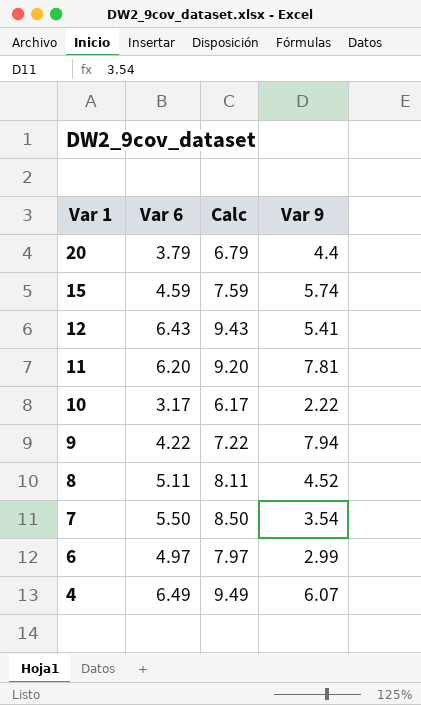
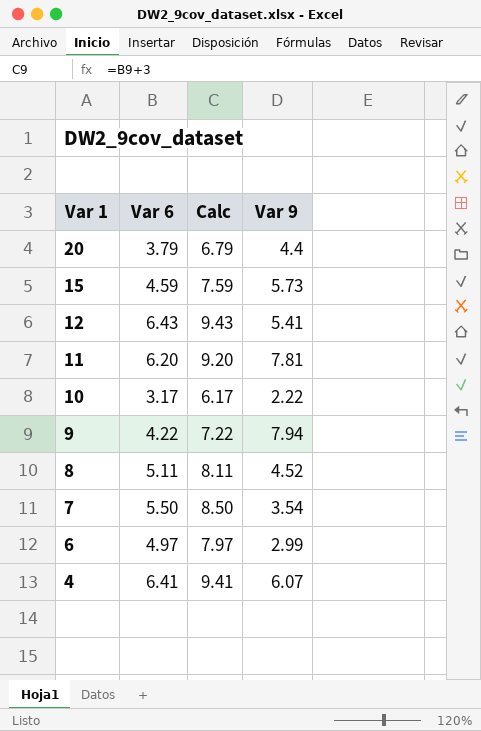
15 | Var 9: 5.74 -> 5.73
4 | Var 6: 6.49 -> 6.41
4 | Calc: 9.49 -> 9.41

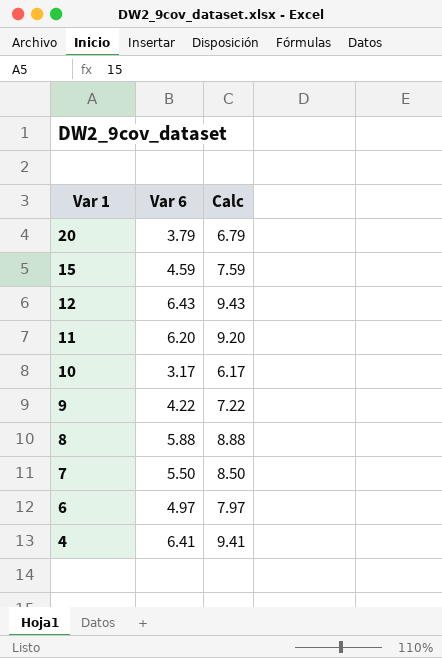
column Var 9 | position: 4 -> none
8 | Var 6: 5.11 -> 5.88
8 | Calc: 8.11 -> 8.88

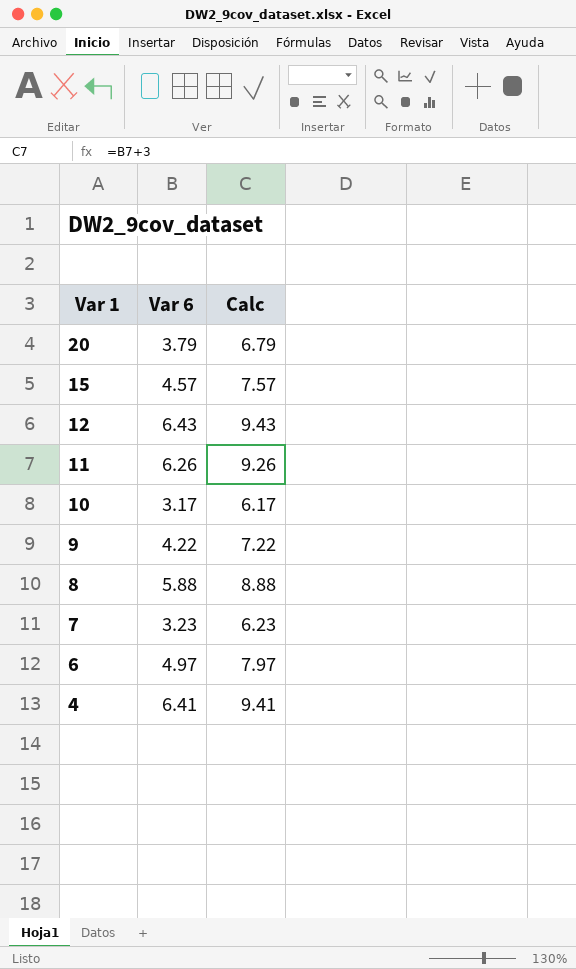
15 | Var 6: 4.59 -> 4.57
15 | Calc: 7.59 -> 7.57
11 | Var 6: 6.20 -> 6.26
11 | Calc: 9.20 -> 9.26
7 | Var 6: 5.50 -> 3.23
7 | Calc: 8.50 -> 6.23

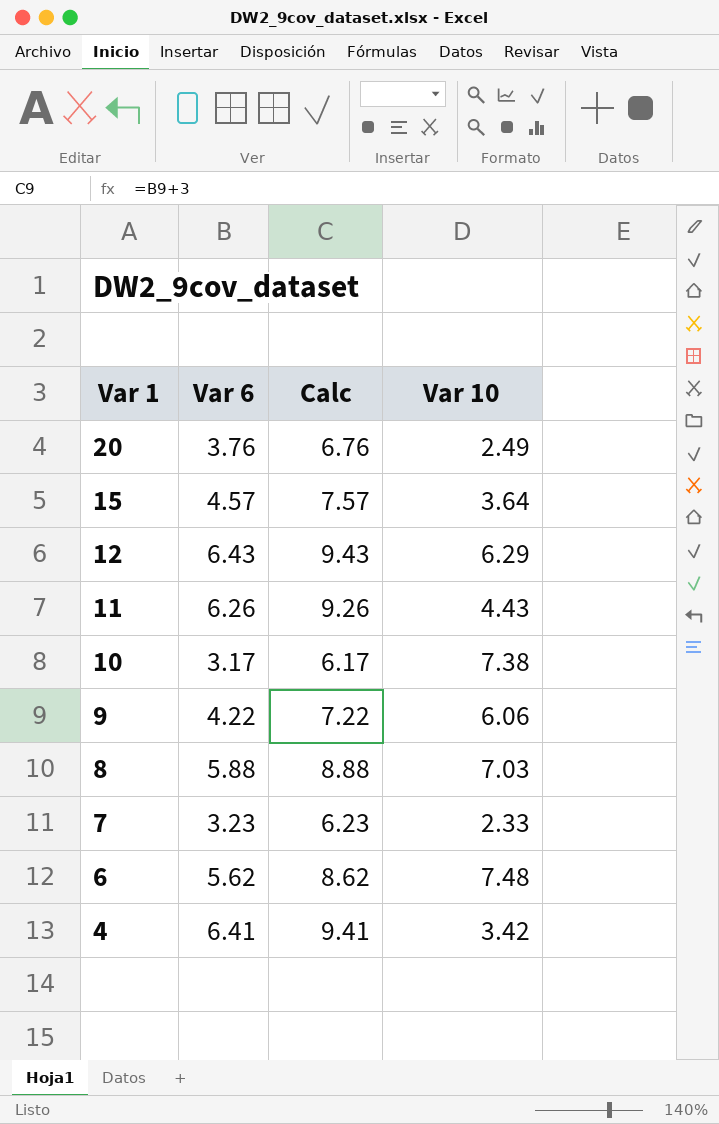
column Var 10 | position: none -> 4
20 | Var 6: 3.79 -> 3.76
20 | Calc: 6.79 -> 6.76
6 | Var 6: 4.97 -> 5.62
6 | Calc: 7.97 -> 8.62

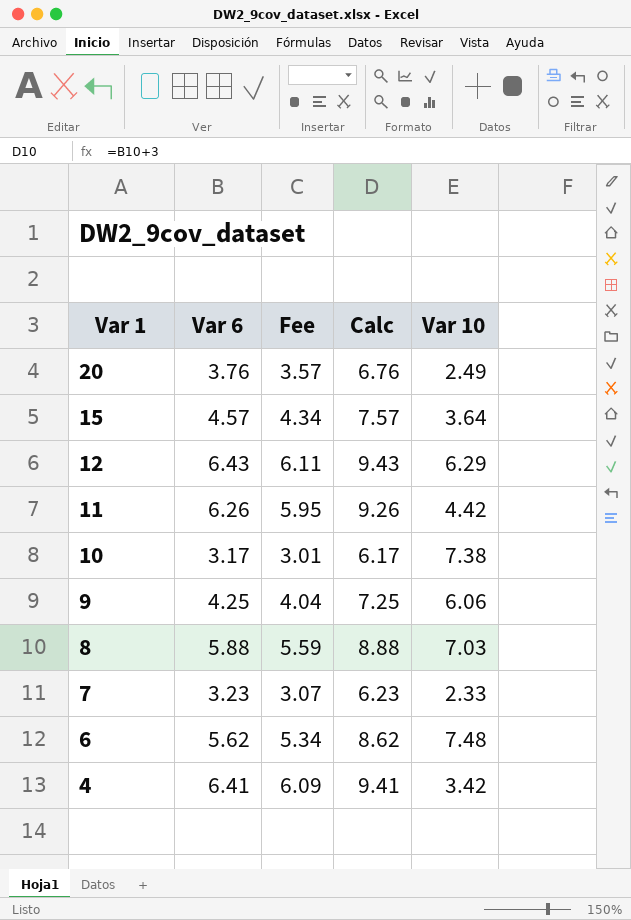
column Fee | formula: none -> [Var 6] * 0.95
11 | Var 10: 4.43 -> 4.42
9 | Var 6: 4.22 -> 4.25
9 | Calc: 7.22 -> 7.25

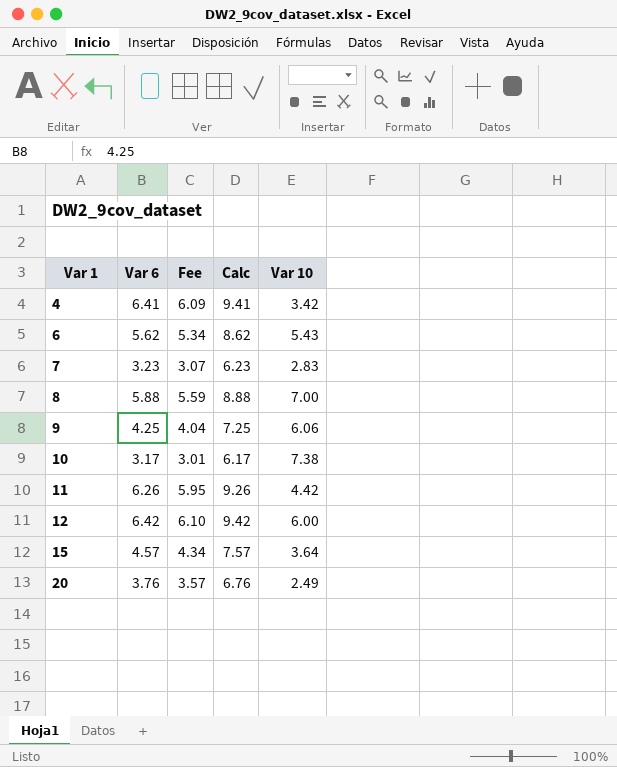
row order: Var 1 descending -> Var 1 ascending
6 | Var 10: 7.48 -> 5.43
7 | Var 10: 2.33 -> 2.83
8 | Var 10: 7.03 -> 7.00
12 | Var 6: 6.43 -> 6.42
12 | Fee: 6.11 -> 6.10
12 | Calc: 9.43 -> 9.42
12 | Var 10: 6.29 -> 6.00

